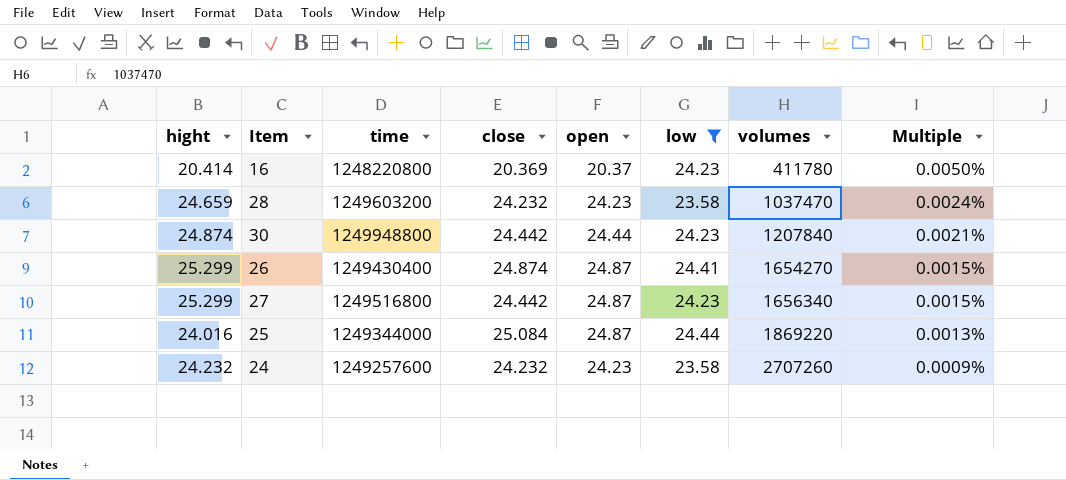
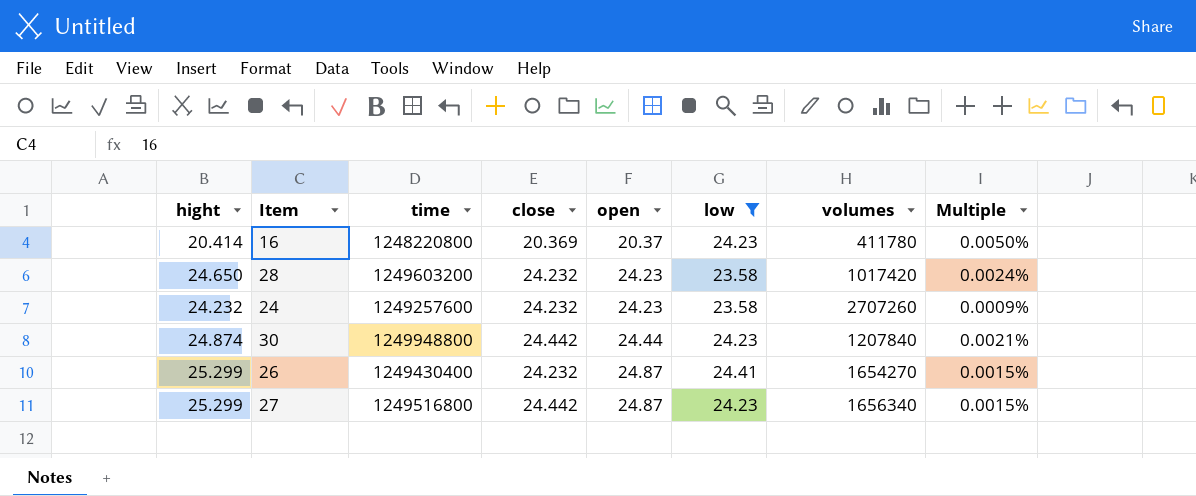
row order: volumes ascending -> open ascending
row 25: 24.016 | 1249344000 | 25.084 | 24.87 | 24.44 | 1869220 | 0.0013% -> none
28 | hight: 24.659 -> 24.650
28 | volumes: 1037470 -> 1017420
26 | close: 24.874 -> 24.232

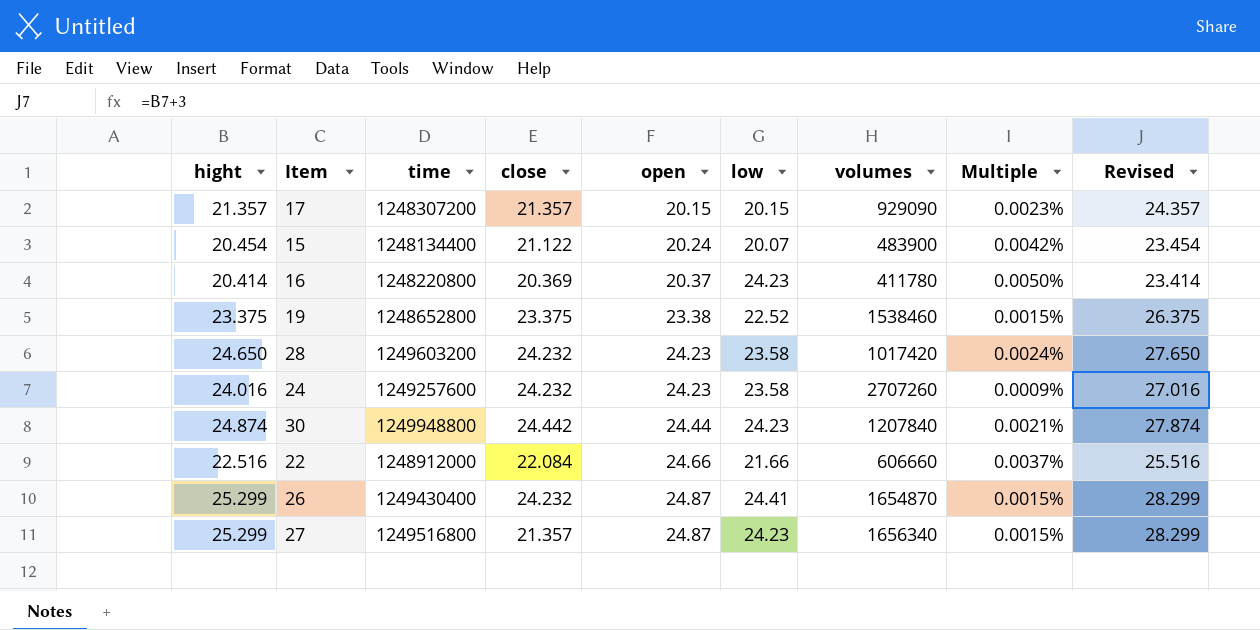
filter: low >= 23.58 -> none
column Revised | formula: none -> [hight] + 3
24 | hight: 24.232 -> 24.016
26 | volumes: 1654270 -> 1654870
27 | close: 24.442 -> 21.357

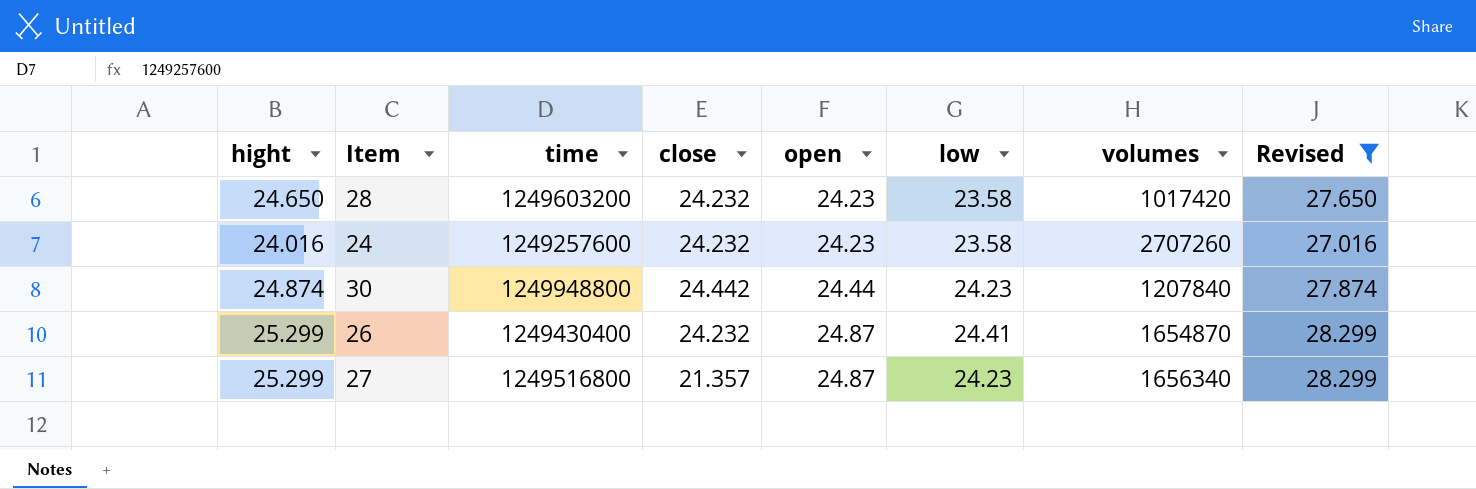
filter: none -> Revised >= 27.016
column Multiple | formula: [hight] / [volumes] -> none

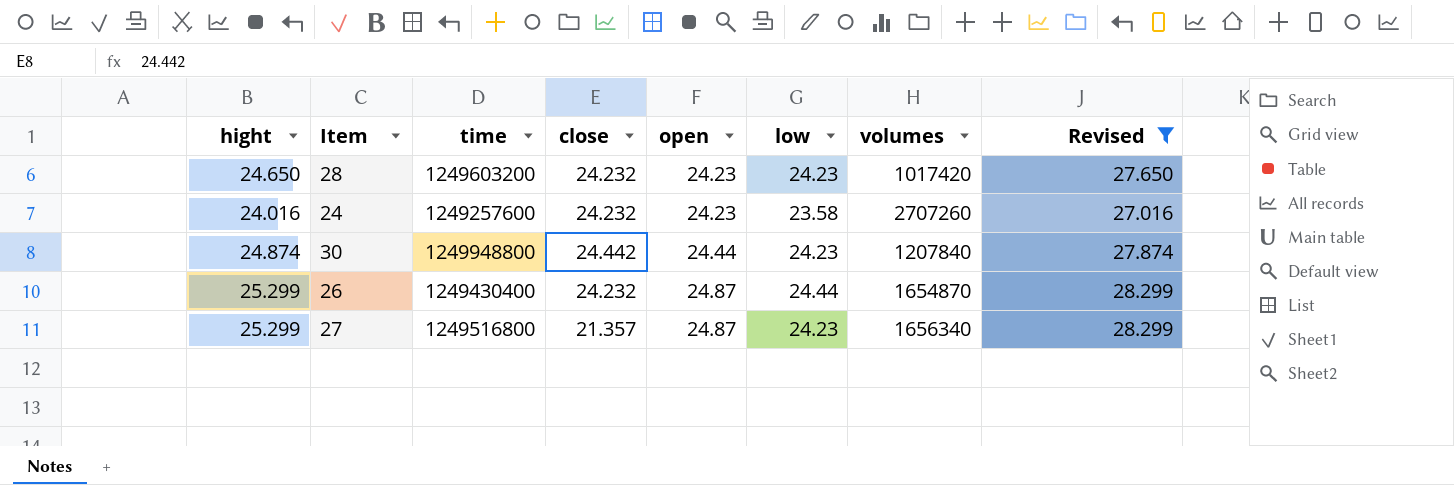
28 | low: 23.58 -> 24.23
26 | low: 24.41 -> 24.44

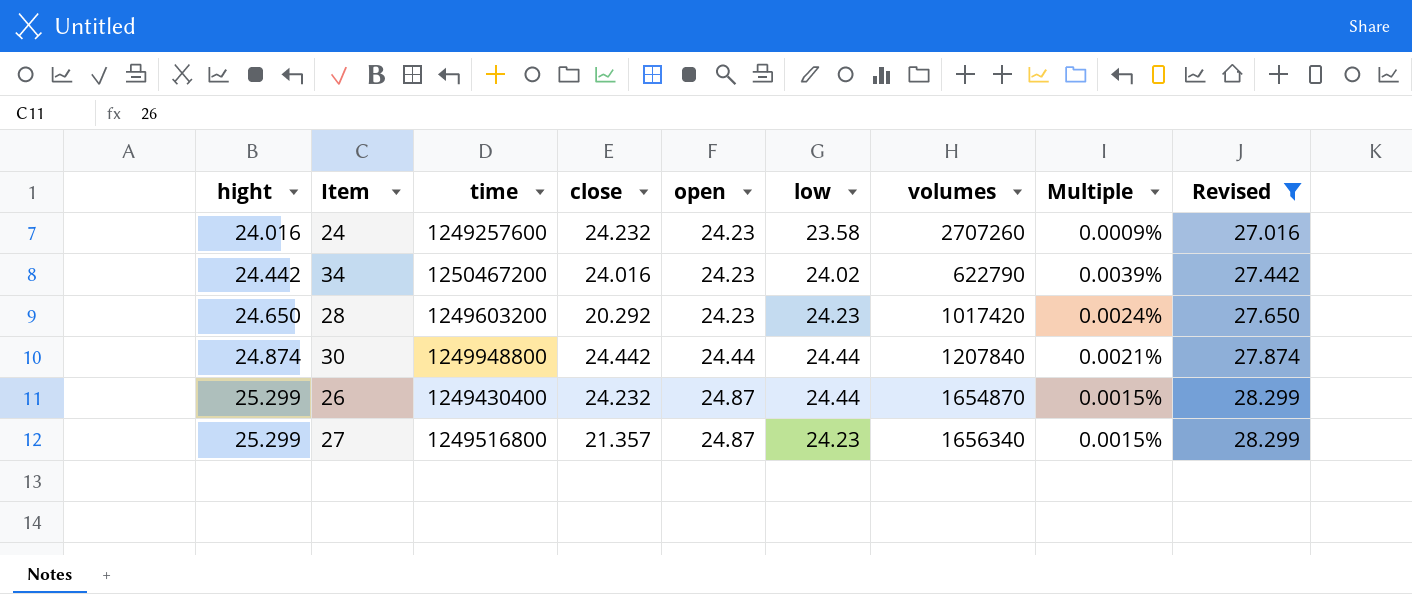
row order: open ascending -> hight ascending
column Multiple | formula: none -> [hight] / [volumes]
row 34: none -> 24.442 | 1250467200 | 24.016 | 24.23 | 24.02 | 622790 | 0.0039% | 27.442
28 | close: 24.232 -> 20.292
30 | low: 24.23 -> 24.44

